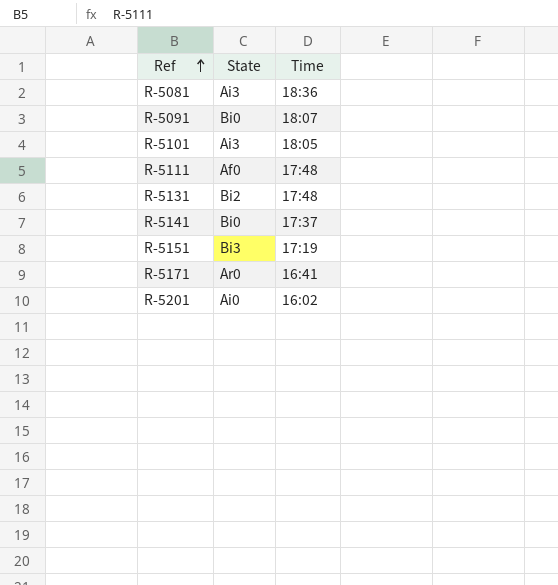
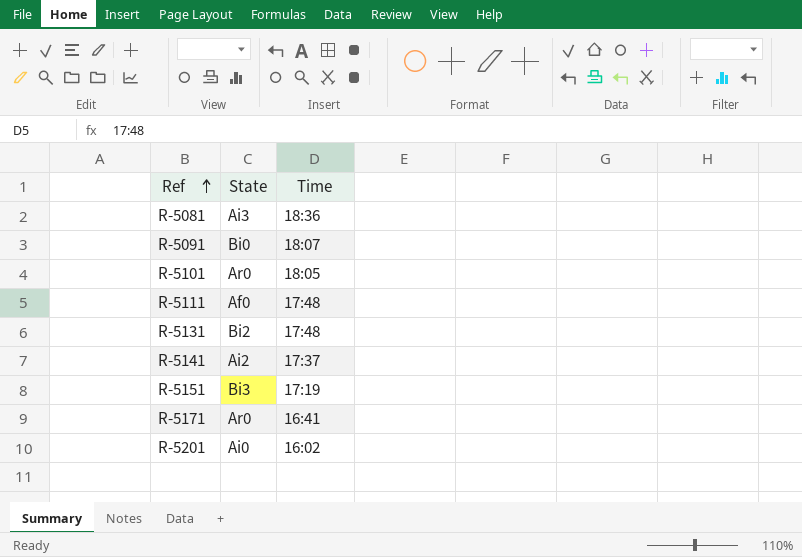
R-5101 | State: Ai3 -> Ar0
R-5141 | State: Bi0 -> Ai2

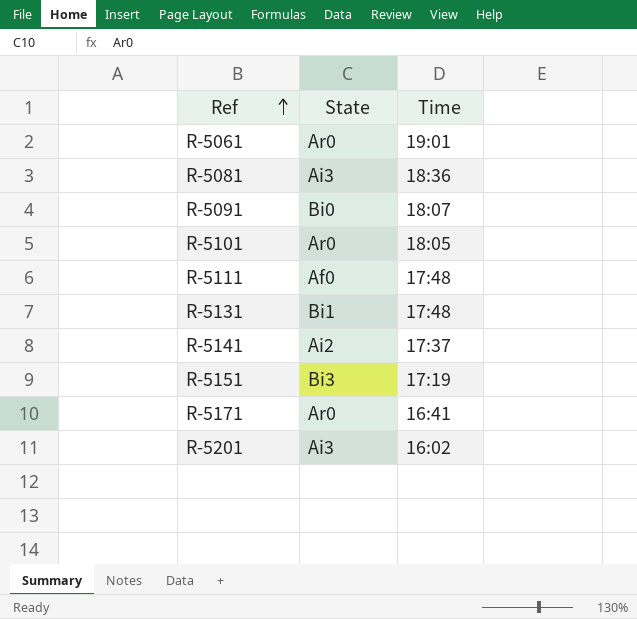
row R-5061: none -> Ar0 | 19:01
R-5131 | State: Bi2 -> Bi1
R-5201 | State: Ai0 -> Ai3

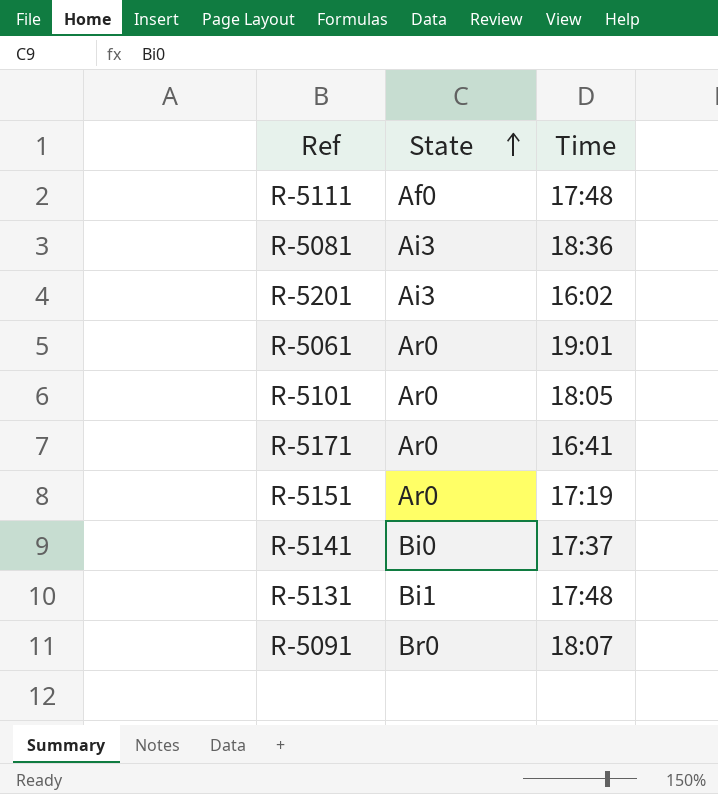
row order: Ref ascending -> State ascending
R-5151 | State: Bi3 -> Ar0
R-5141 | State: Ai2 -> Bi0
R-5091 | State: Bi0 -> Br0

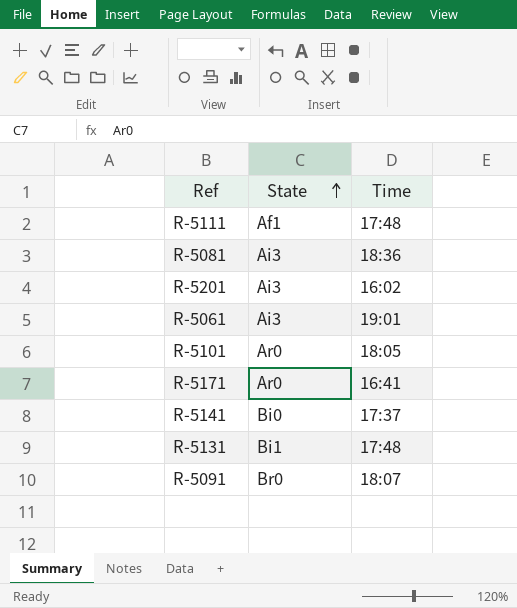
row R-5151: Ar0 | 17:19 -> none
R-5111 | State: Af0 -> Af1
R-5061 | State: Ar0 -> Ai3

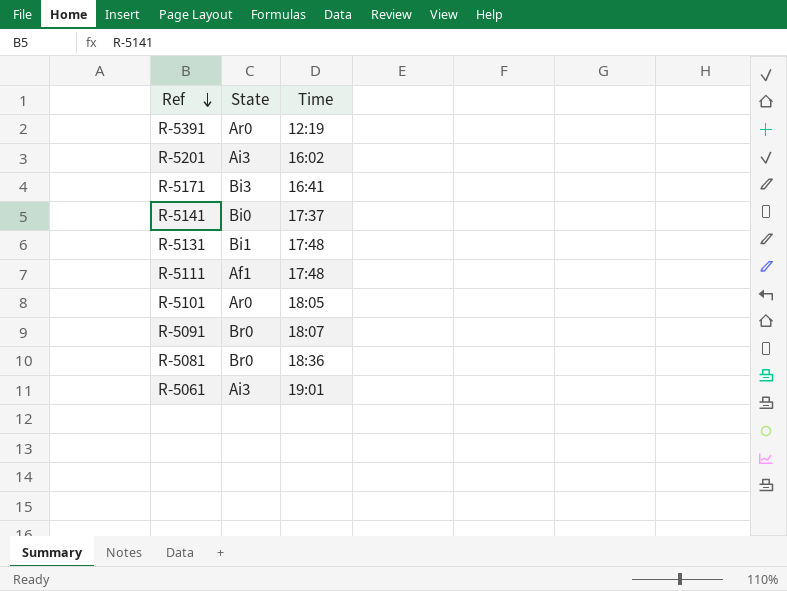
row order: State ascending -> Ref descending
row R-5391: none -> Ar0 | 12:19
R-5171 | State: Ar0 -> Bi3
R-5081 | State: Ai3 -> Br0

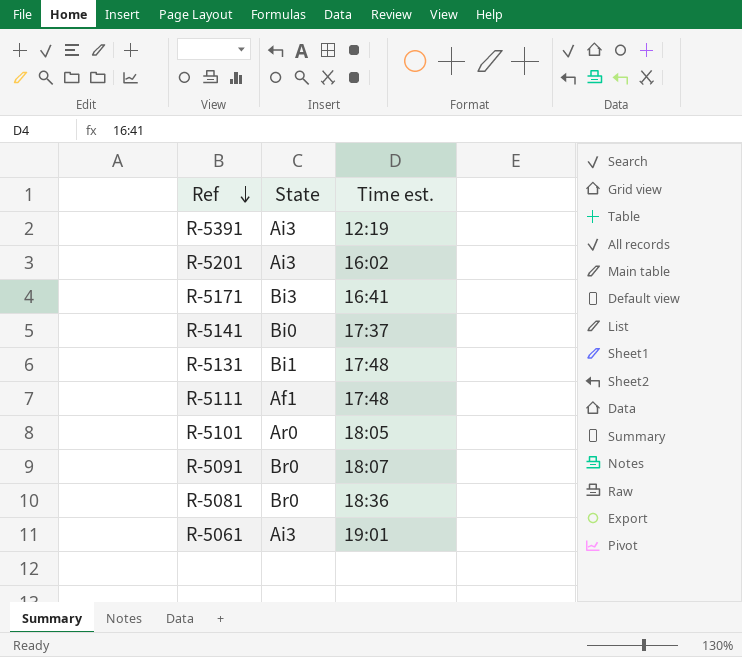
column name: Time -> Time est.
R-5391 | State: Ar0 -> Ai3

